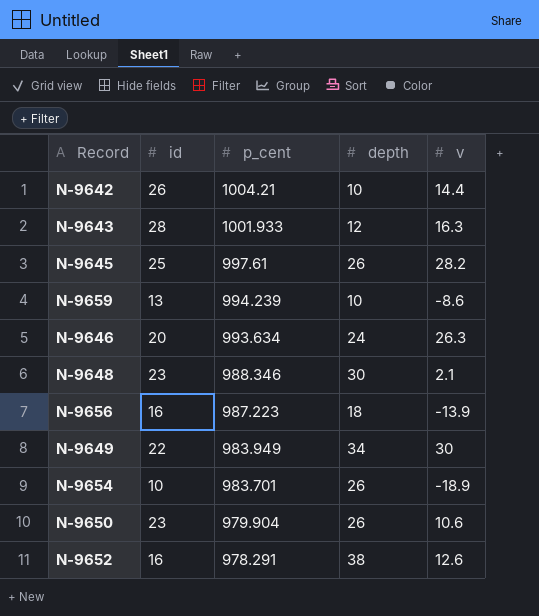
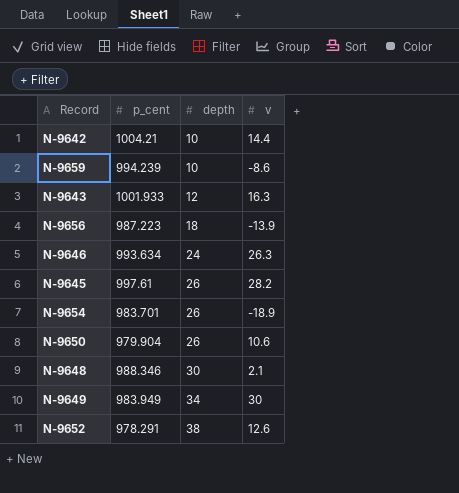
row order: p_cent descending -> depth ascending
column id | position: 2 -> none

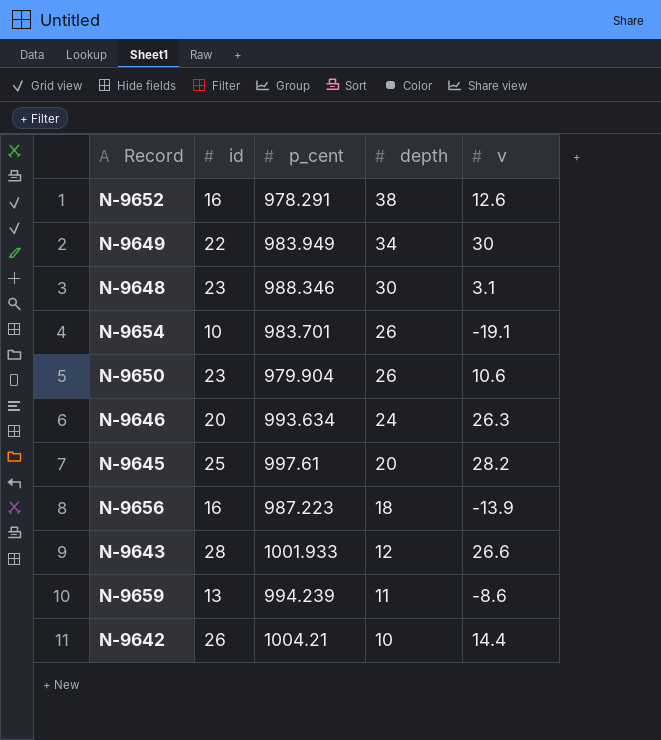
row order: depth ascending -> depth descending
column id | position: none -> 2
N-9648 | v: 2.1 -> 3.1
N-9654 | v: -18.9 -> -19.1
N-9645 | depth: 26 -> 20
N-9643 | v: 16.3 -> 26.6
N-9659 | depth: 10 -> 11

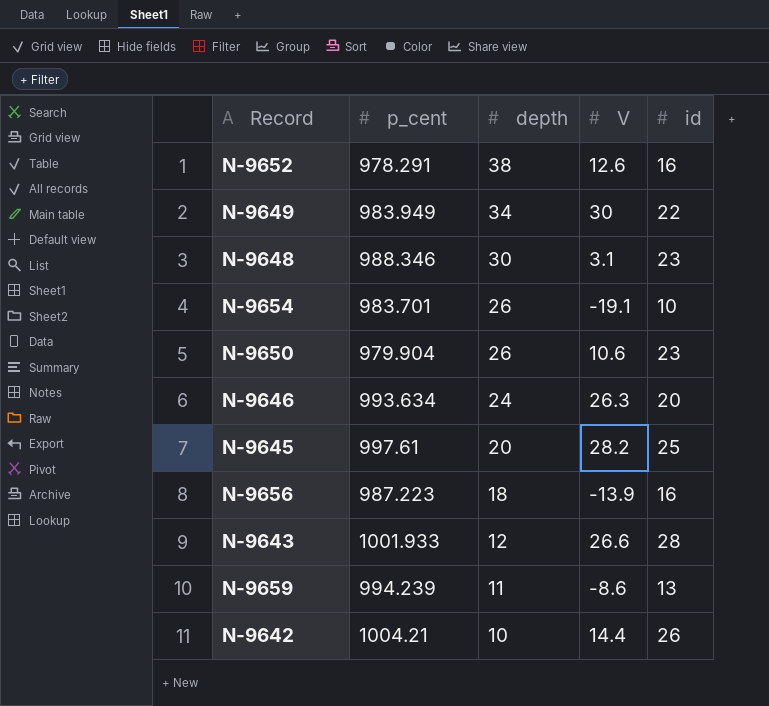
column name: v -> V
column id | position: 2 -> 5

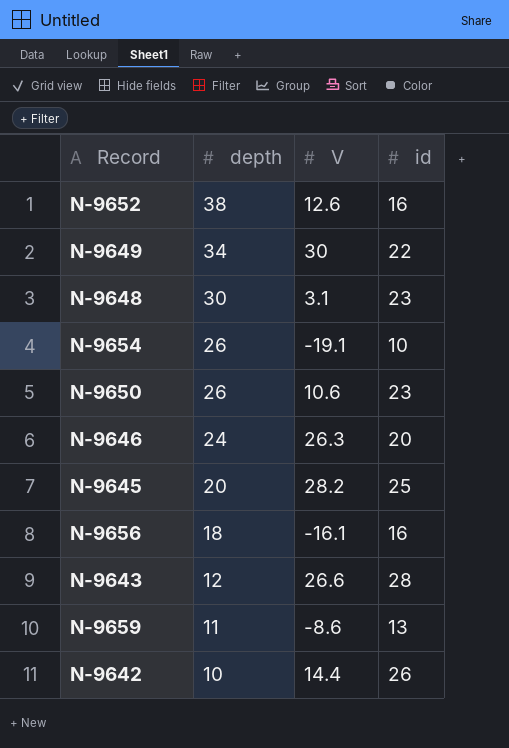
column p_cent | position: 2 -> none
N-9656 | V: -13.9 -> -16.1

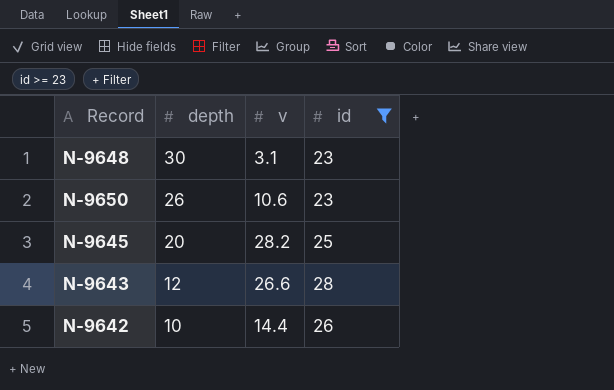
filter: none -> id >= 23
column name: V -> v

